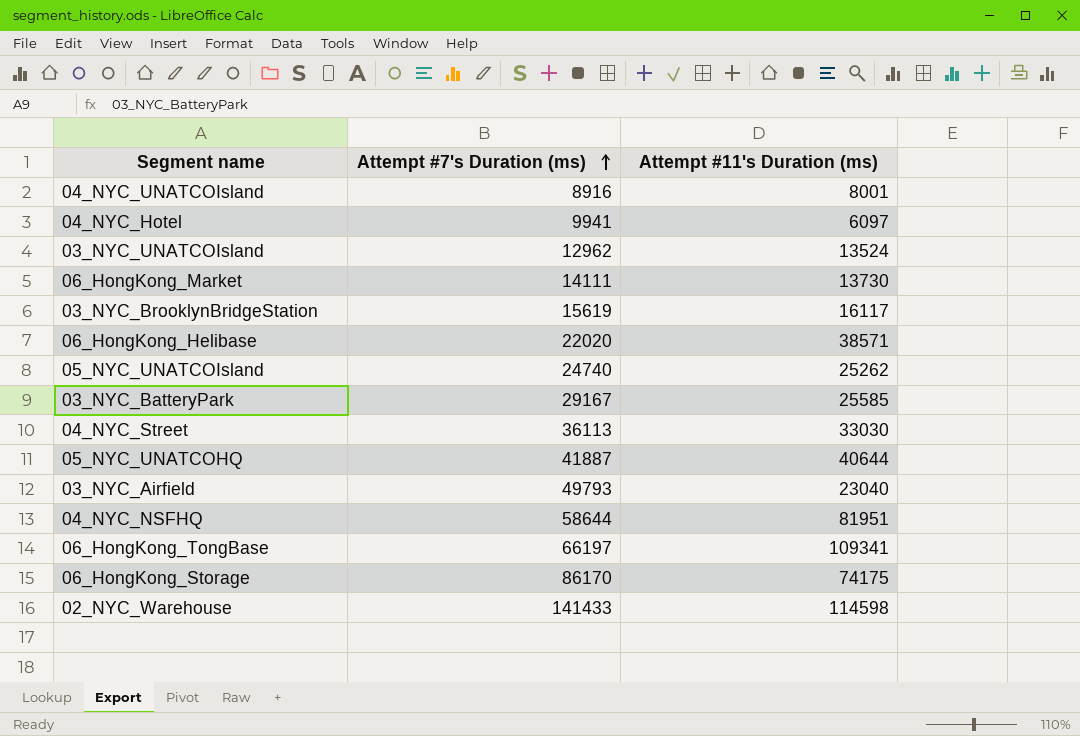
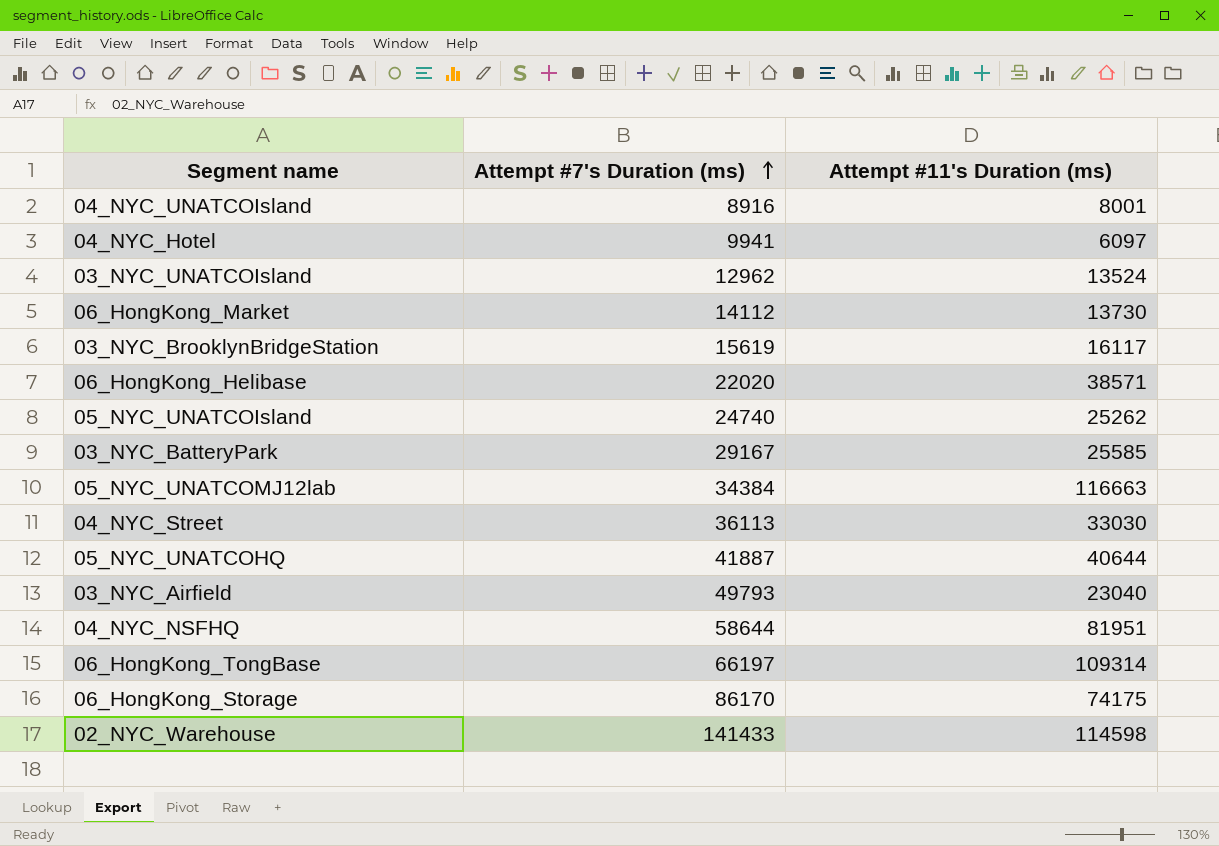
06_HongKong_Market | Attempt #7's Duration (ms): 14111 -> 14112
row 05_NYC_UNATCOMJ12lab: none -> 34384 | 116663
06_HongKong_TongBase | Attempt #11's Duration (ms): 109341 -> 109314

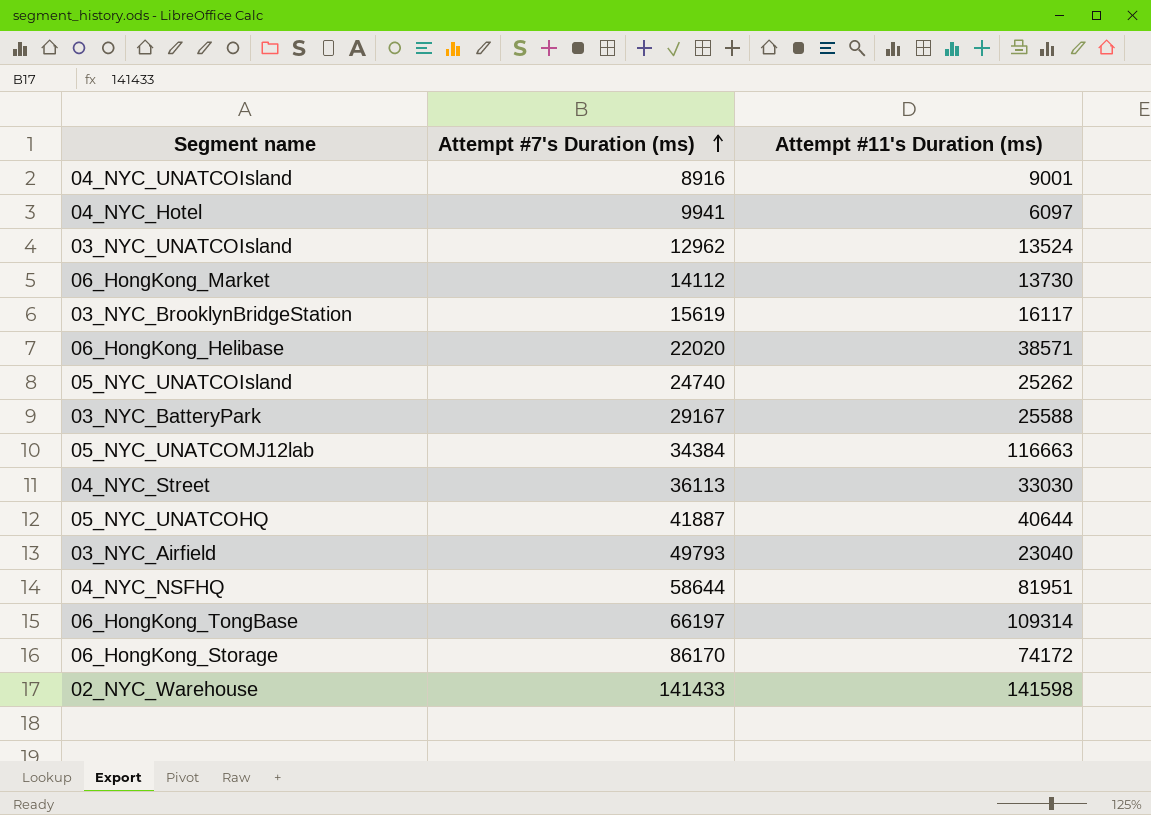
04_NYC_UNATCOIsland | Attempt #11's Duration (ms): 8001 -> 9001
03_NYC_BatteryPark | Attempt #11's Duration (ms): 25585 -> 25588
06_HongKong_Storage | Attempt #11's Duration (ms): 74175 -> 74172
02_NYC_Warehouse | Attempt #11's Duration (ms): 114598 -> 141598

